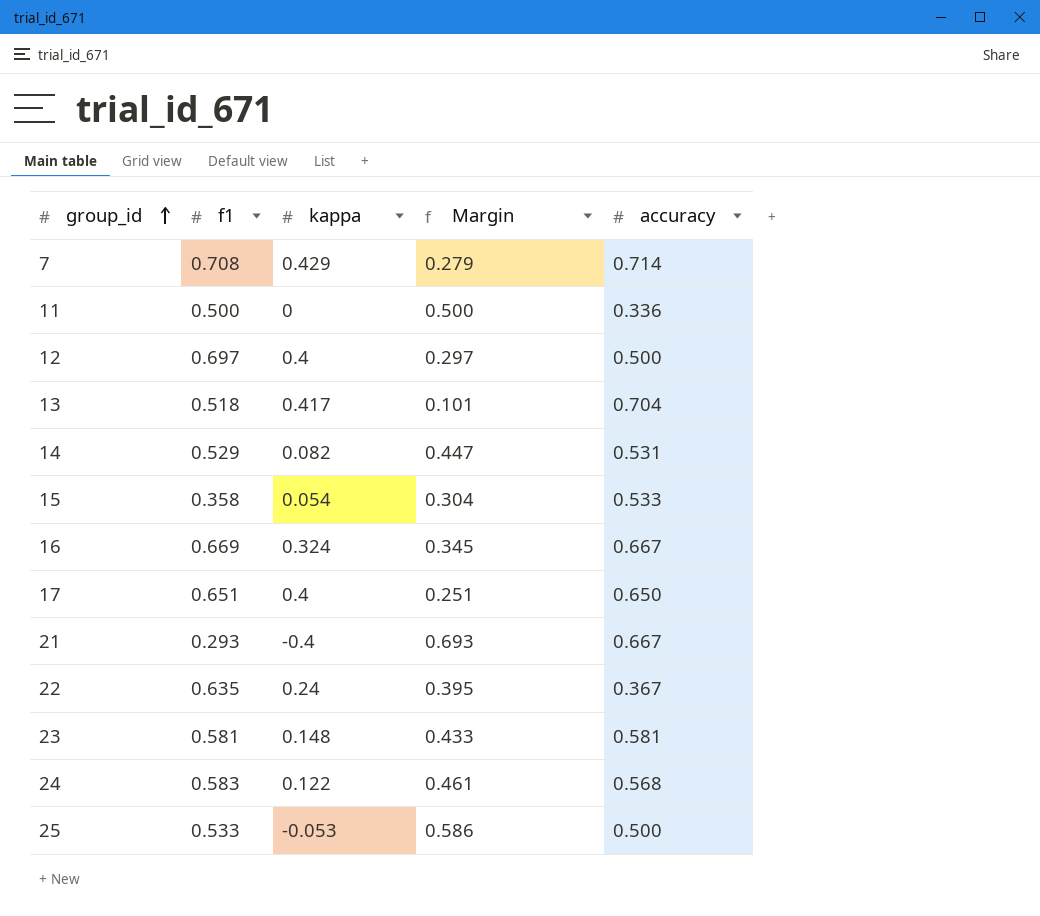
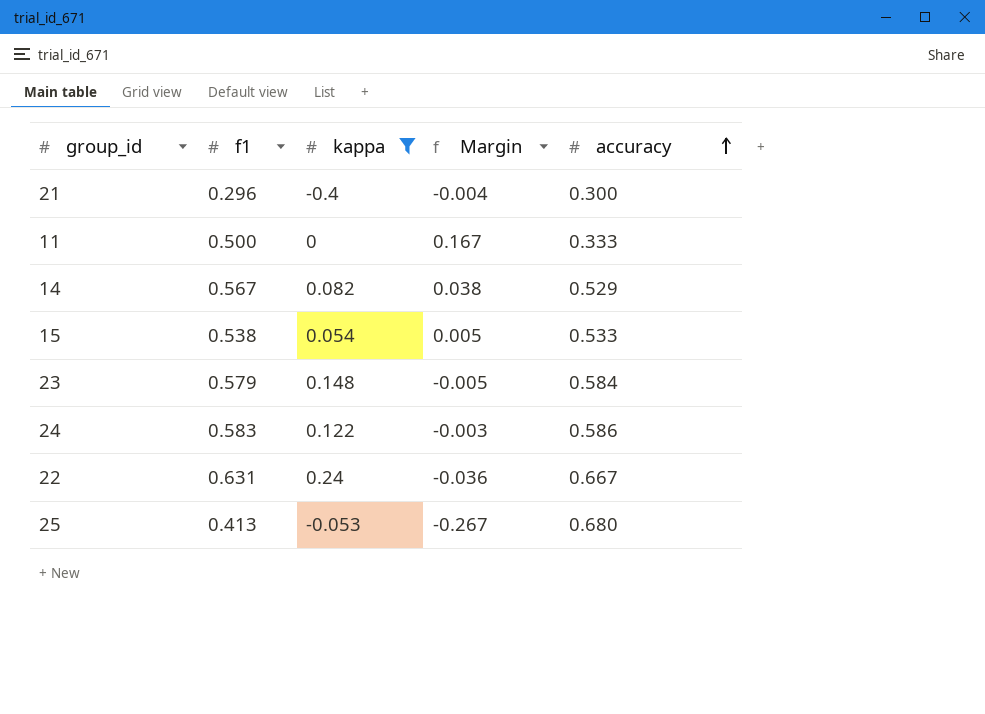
filter: none -> kappa <= 0.24
row order: group_id ascending -> accuracy ascending
column Margin | formula: [f1] - [kappa] -> [f1] - [accuracy]
21 | f1: 0.293 -> 0.296
21 | accuracy: 0.667 -> 0.300
11 | accuracy: 0.336 -> 0.333
14 | f1: 0.529 -> 0.567
14 | accuracy: 0.531 -> 0.529
15 | f1: 0.358 -> 0.538
23 | f1: 0.581 -> 0.579
23 | accuracy: 0.581 -> 0.584
24 | accuracy: 0.568 -> 0.586
22 | f1: 0.635 -> 0.631
22 | accuracy: 0.367 -> 0.667
25 | f1: 0.533 -> 0.413
25 | accuracy: 0.500 -> 0.680

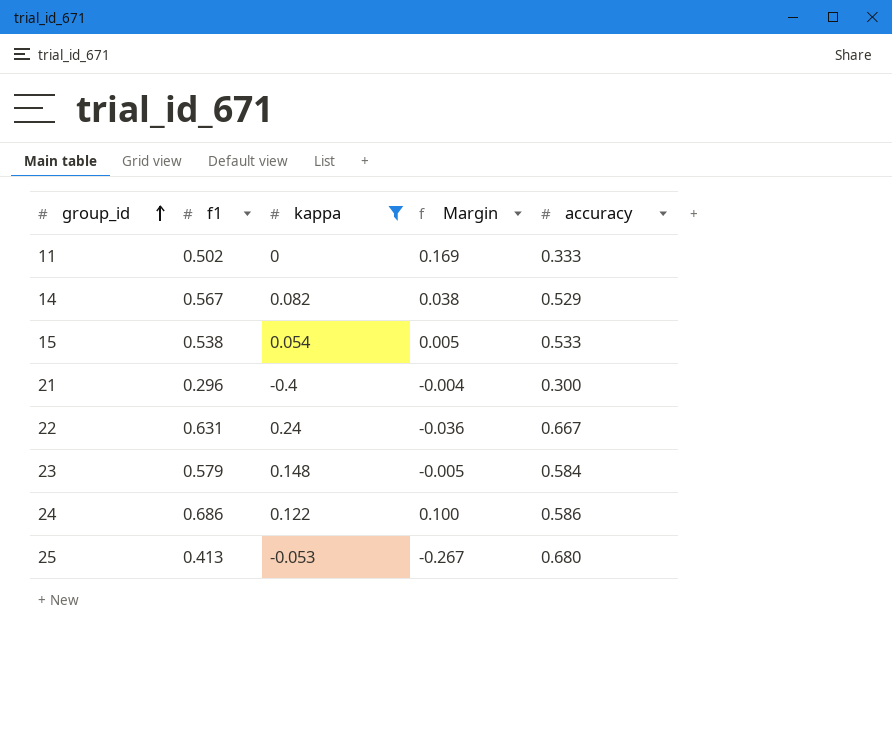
row order: accuracy ascending -> group_id ascending
11 | f1: 0.500 -> 0.502
11 | Margin: 0.167 -> 0.169
24 | f1: 0.583 -> 0.686
24 | Margin: -0.003 -> 0.100

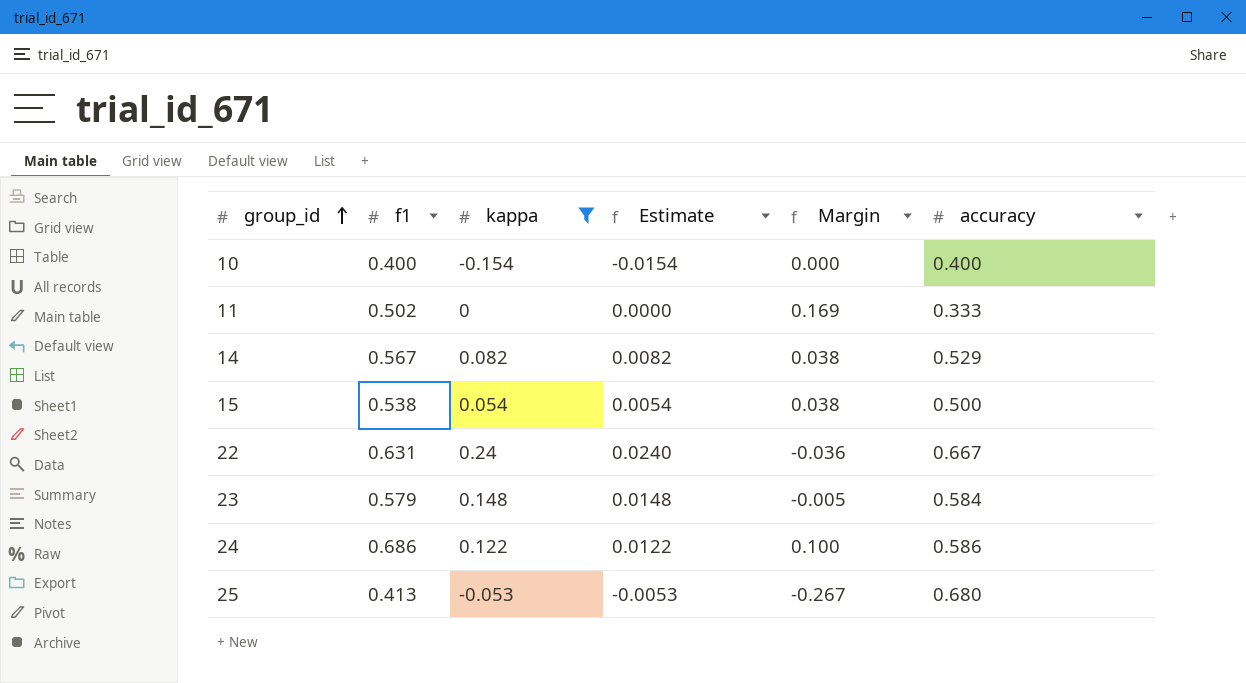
column Estimate | formula: none -> [kappa] * 0.1
row 21: 0.296 | -0.4 | -0.004 | 0.300 -> none
row 10: none -> 0.400 | -0.154 | -0.0154 | 0.000 | 0.400
15 | Margin: 0.005 -> 0.038
15 | accuracy: 0.533 -> 0.500

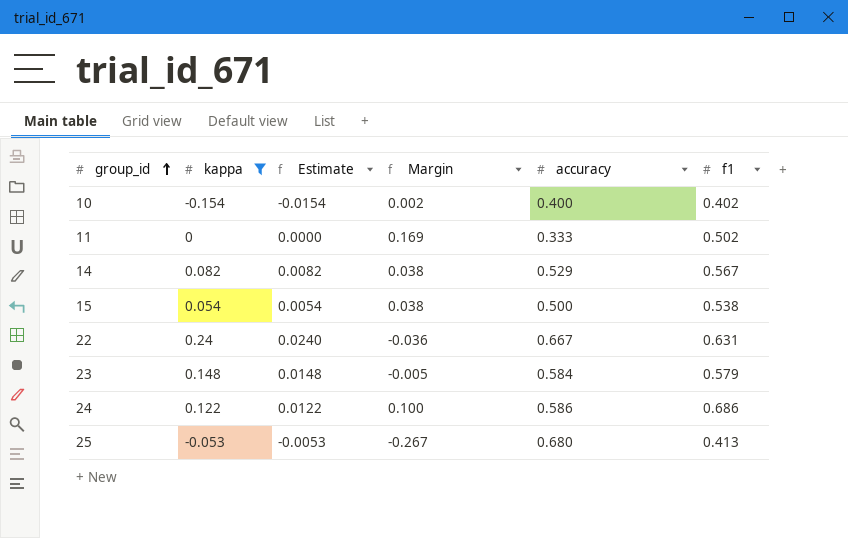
column f1 | position: 2 -> 6
10 | Margin: 0.000 -> 0.002
10 | f1: 0.400 -> 0.402

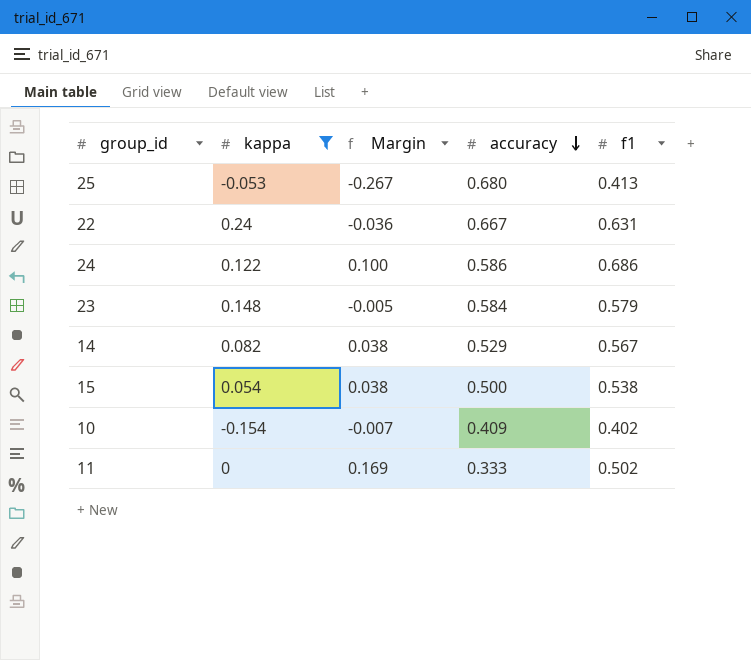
row order: group_id ascending -> accuracy descending
column Estimate | formula: [kappa] * 0.1 -> none
10 | Margin: 0.002 -> -0.007
10 | accuracy: 0.400 -> 0.409

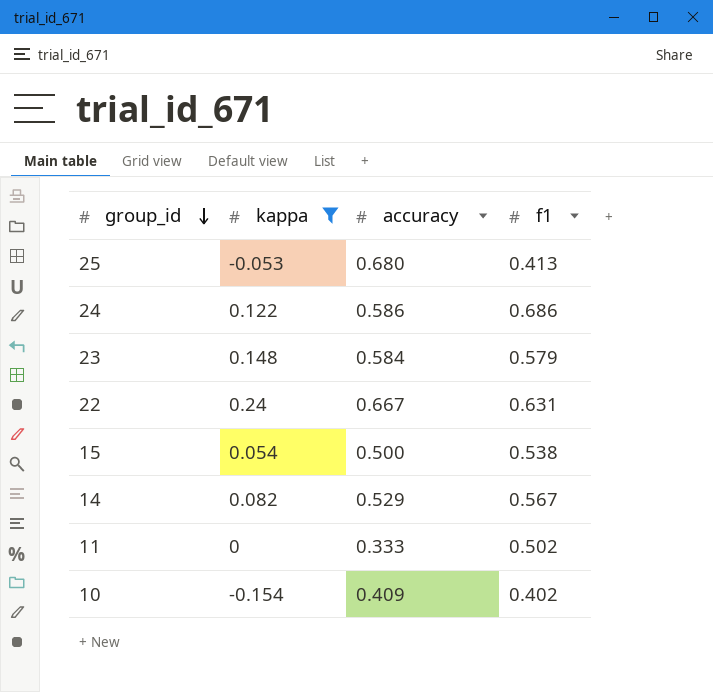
row order: accuracy descending -> group_id descending
column Margin | formula: [f1] - [accuracy] -> none

